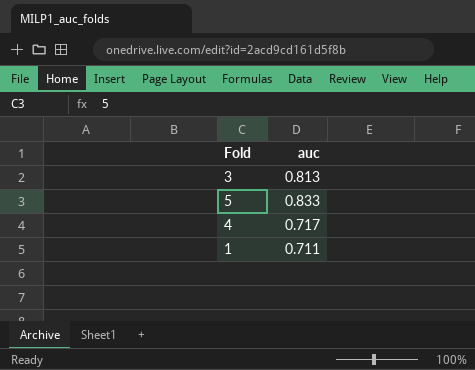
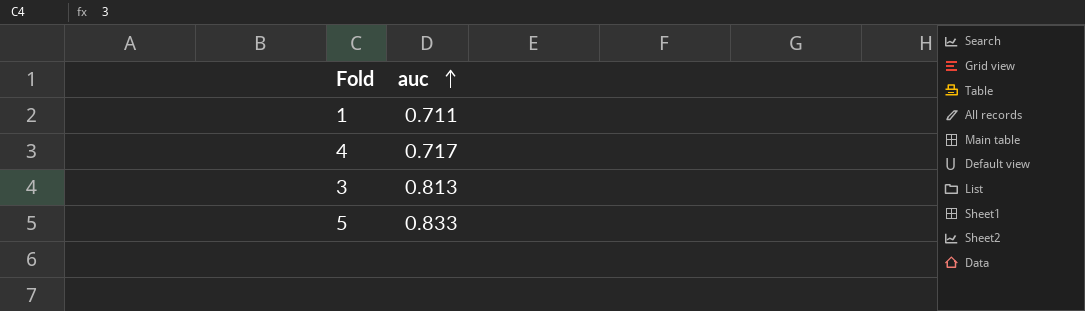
row order: none -> auc ascending

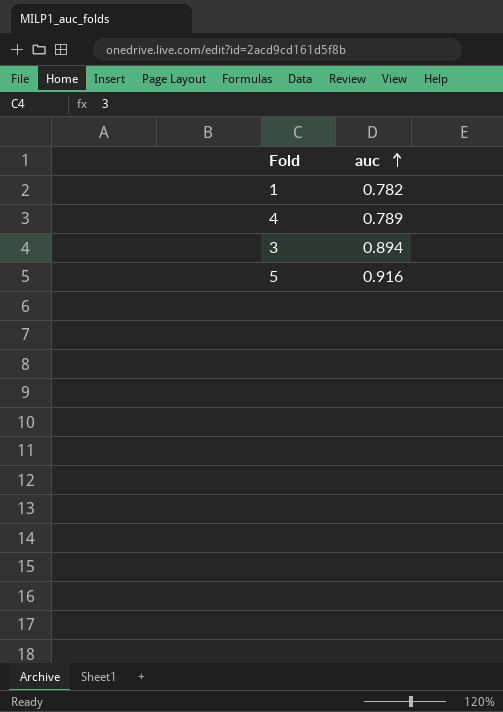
1 | auc: 0.711 -> 0.782
4 | auc: 0.717 -> 0.789
3 | auc: 0.813 -> 0.894
5 | auc: 0.833 -> 0.916

